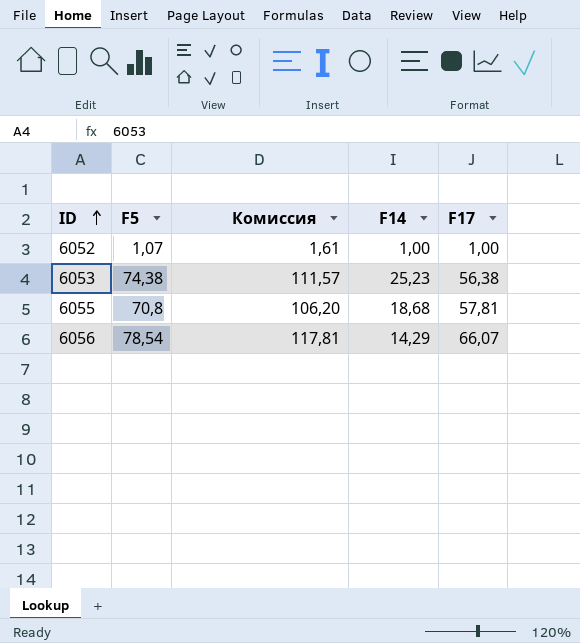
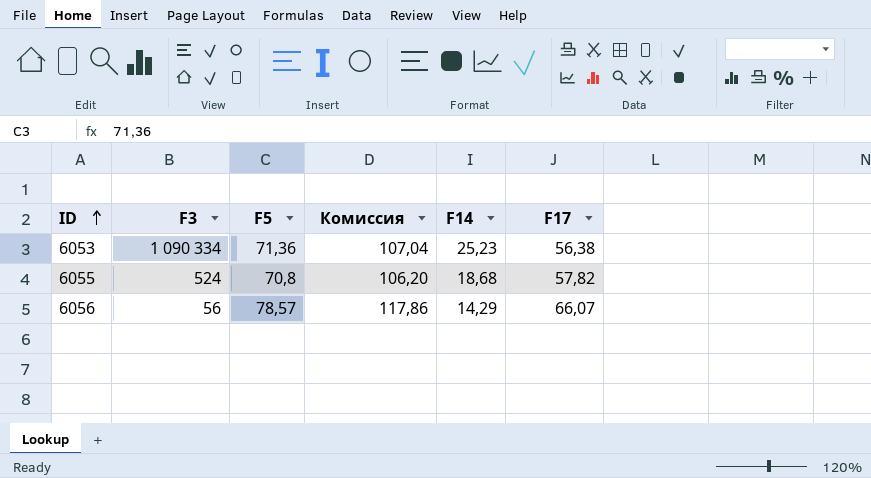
column F3 | position: none -> 2
row 6052: 1,07 | 1,61 | 1,00 | 1,00 -> none
6053 | F5: 74,38 -> 71,36
6053 | Комиссия: 111,57 -> 107,04
6055 | F17: 57,81 -> 57,82
6056 | F5: 78,54 -> 78,57
6056 | Комиссия: 117,81 -> 117,86

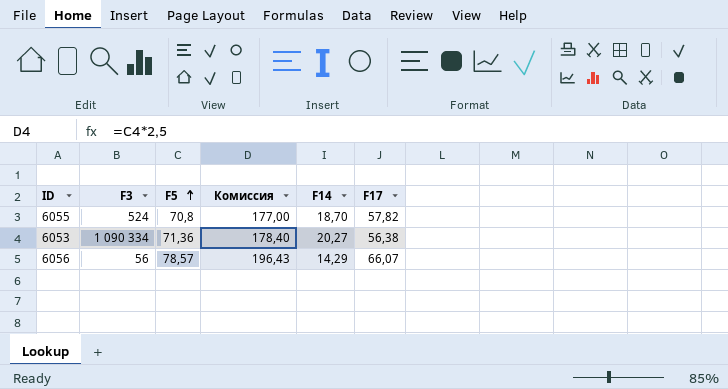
row order: ID ascending -> F5 ascending
column Комиссия | formula: [F5] * 1,5 -> [F5] * 2,5
6055 | F14: 18,68 -> 18,70
6053 | F14: 25,23 -> 20,27

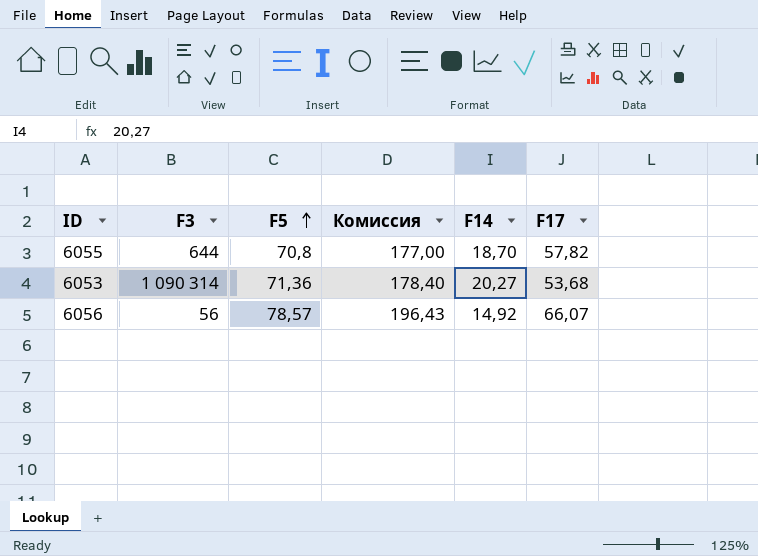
6055 | F3: 524 -> 644
6053 | F3: 1 090 334 -> 1 090 314
6053 | F17: 56,38 -> 53,68
6056 | F14: 14,29 -> 14,92

